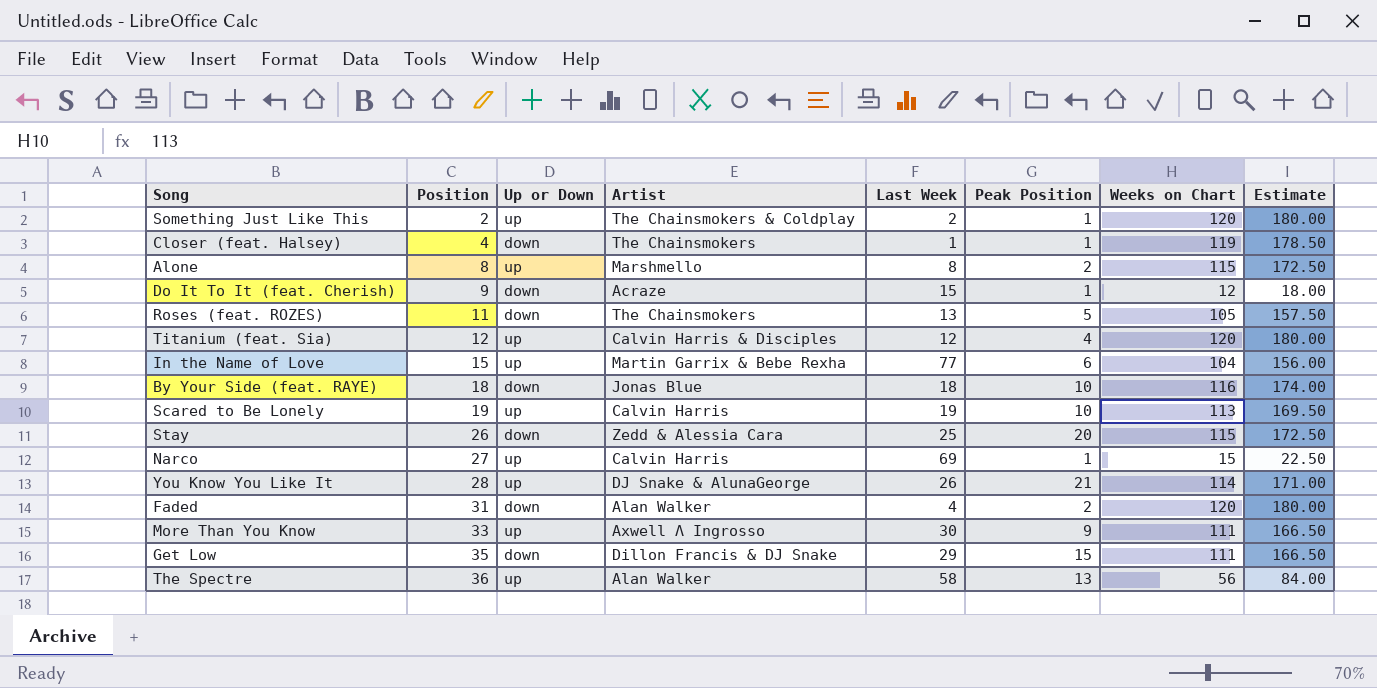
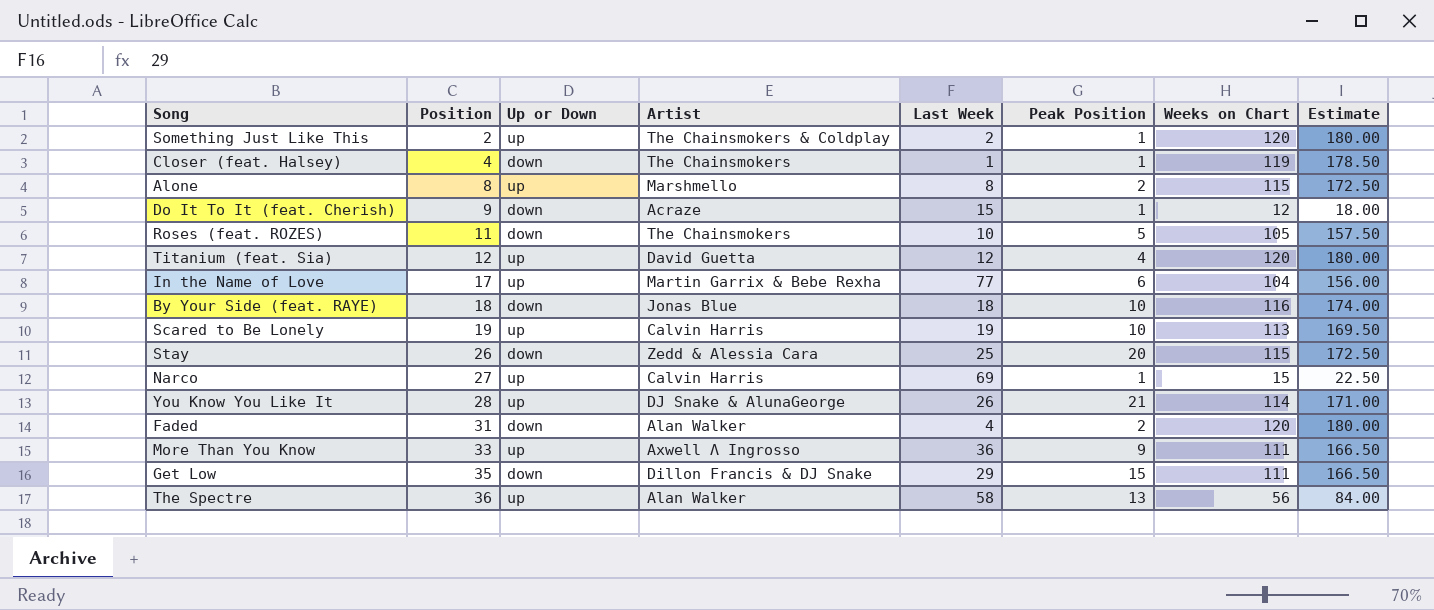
Roses (feat. ROZES) | Last Week: 13 -> 10
Titanium (feat. Sia) | Artist: Calvin Harris & Disciples -> David Guetta
In the Name of Love | Position: 15 -> 17
More Than You Know | Last Week: 30 -> 36

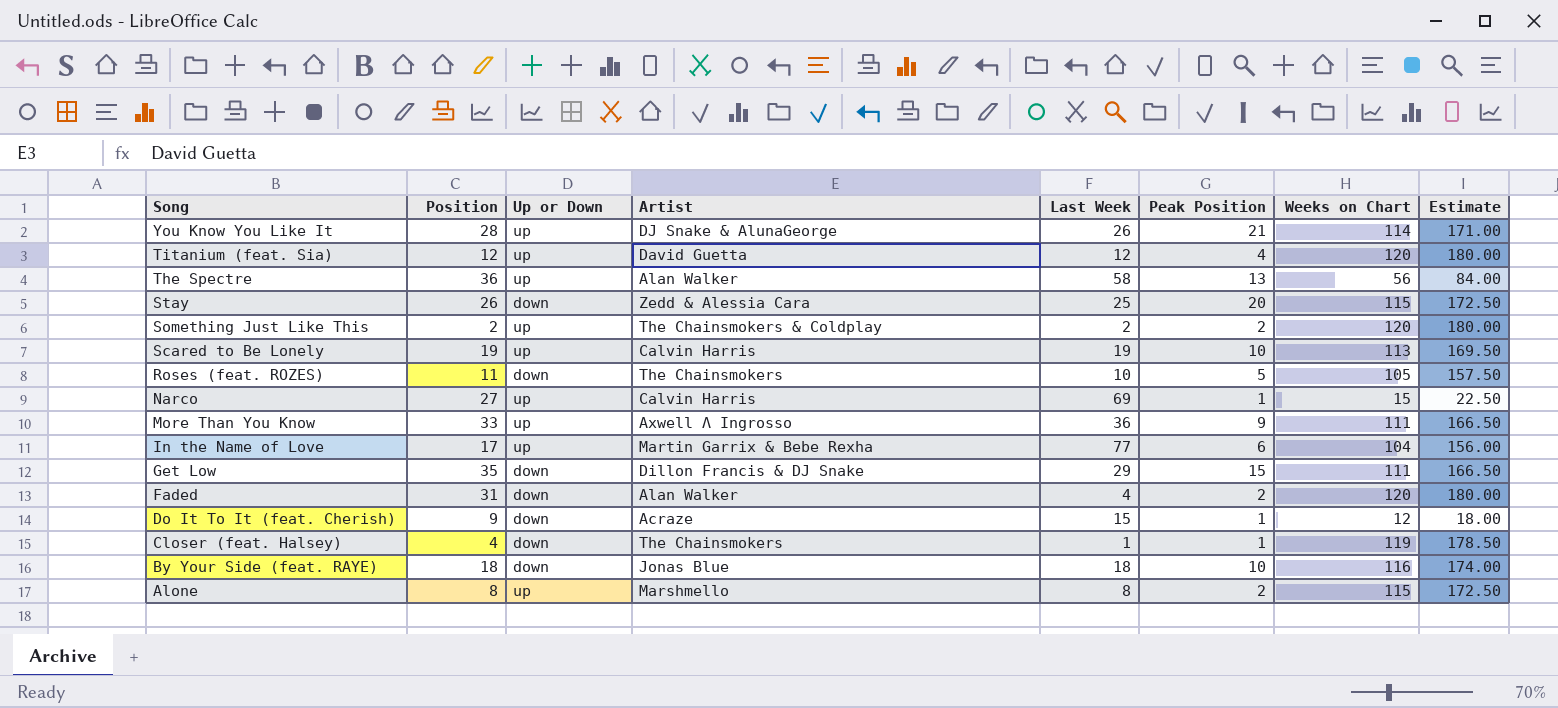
row order: Position ascending -> Song descending
Something Just Like This | Peak Position: 1 -> 2

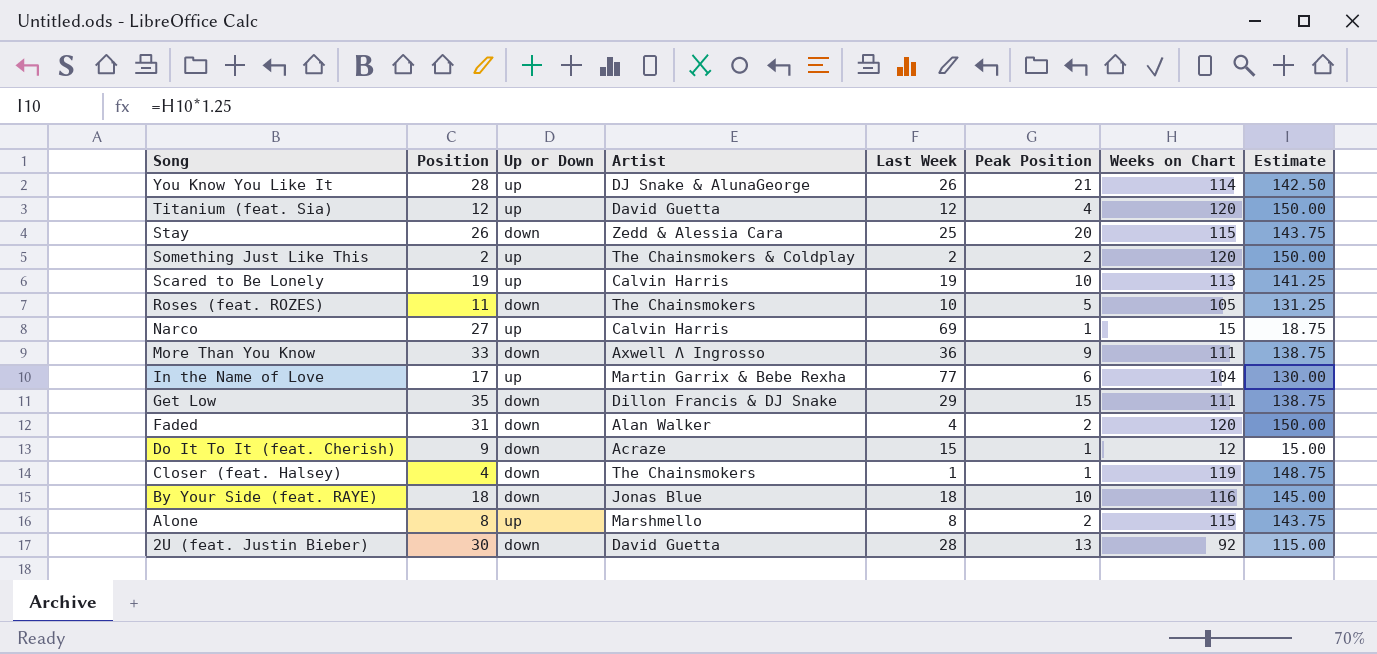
column Estimate | formula: [Weeks on Chart] * 1.5 -> [Weeks on Chart] * 1.25
row The Spectre: 36 | up | Alan Walker | 58 | 13 | 56 | 84.00 -> none
More Than You Know | Up or Down: up -> down
row 2U (feat. Justin Bieber): none -> 30 | down | David Guetta | 28 | 13 | 92 | 115.00

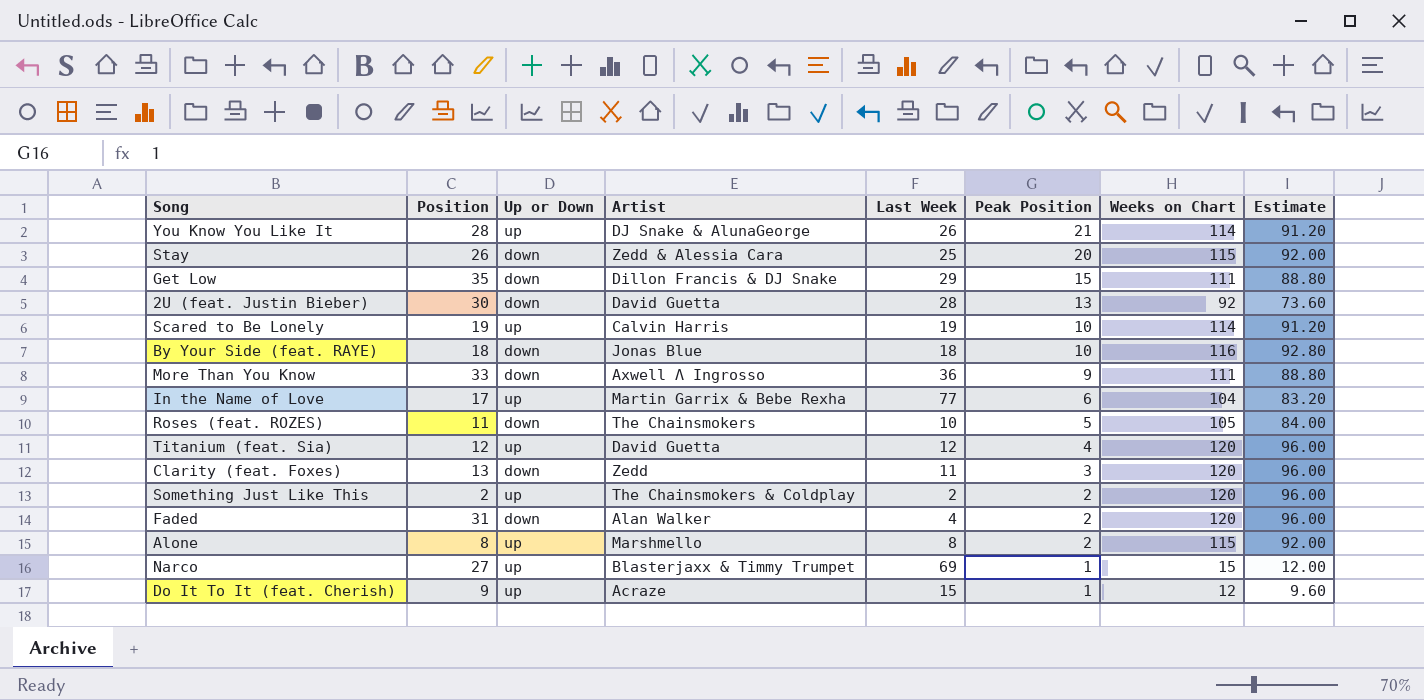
row order: Song descending -> Peak Position descending
column Estimate | formula: [Weeks on Chart] * 1.25 -> [Weeks on Chart] * 0.8
row Closer (feat. Halsey): 4 | down | The Chainsmokers | 1 | 1 | 119 | 148.75 -> none
Scared to Be Lonely | Weeks on Chart: 113 -> 114
row Clarity (feat. Foxes): none -> 13 | down | Zedd | 11 | 3 | 120 | 96.00
Narco | Artist: Calvin Harris -> Blasterjaxx & Timmy Trumpet
Do It To It (feat. Cherish) | Up or Down: down -> up

